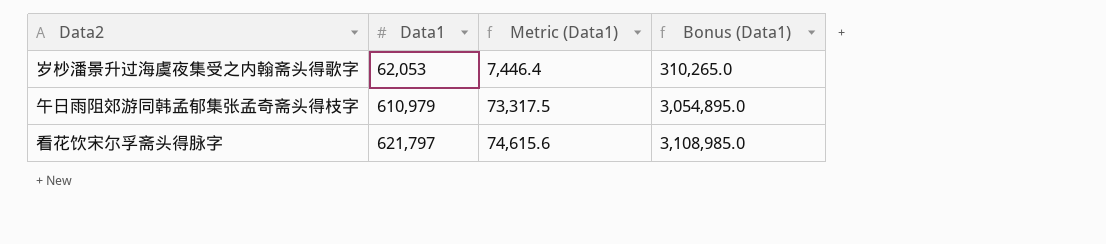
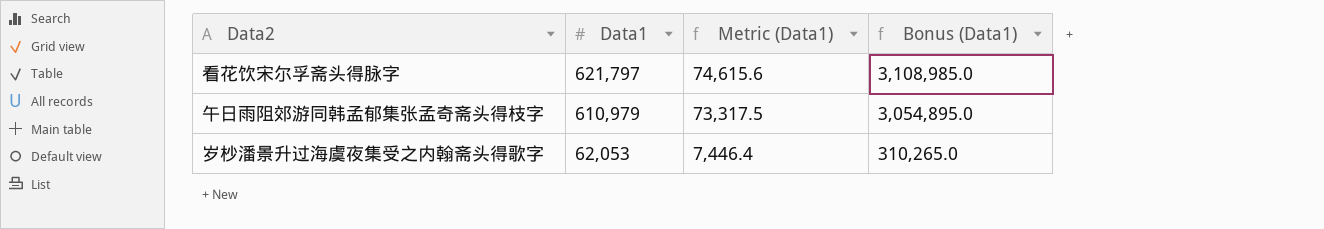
row order: Data1 ascending -> Data1 descending

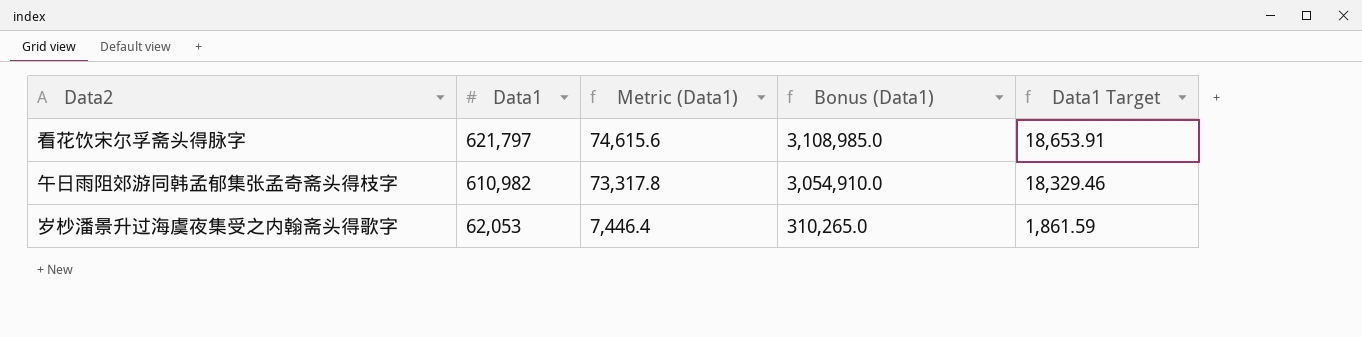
column Data1 Target | formula: none -> [Data1] * 0.03
午日雨阻郊游同韩孟郁集张孟奇斋头得枝字 | Data1: 610,979 -> 610,982
午日雨阻郊游同韩孟郁集张孟奇斋头得枝字 | Metric (Data1): 73,317.5 -> 73,317.8
午日雨阻郊游同韩孟郁集张孟奇斋头得枝字 | Bonus (Data1): 3,054,895.0 -> 3,054,910.0

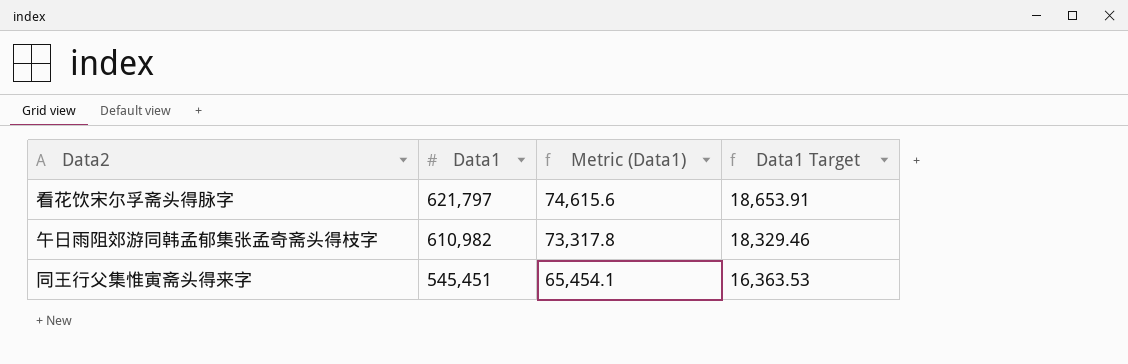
column Bonus (Data1) | formula: [Data1] * 5 -> none
row 岁杪潘景升过海虞夜集受之内翰斋头得歌字: 62,053 | 7,446.4 | 310,265.0 | 1,861.59 -> none
row 同王行父集惟寅斋头得来字: none -> 545,451 | 65,454.1 | 16,363.53

